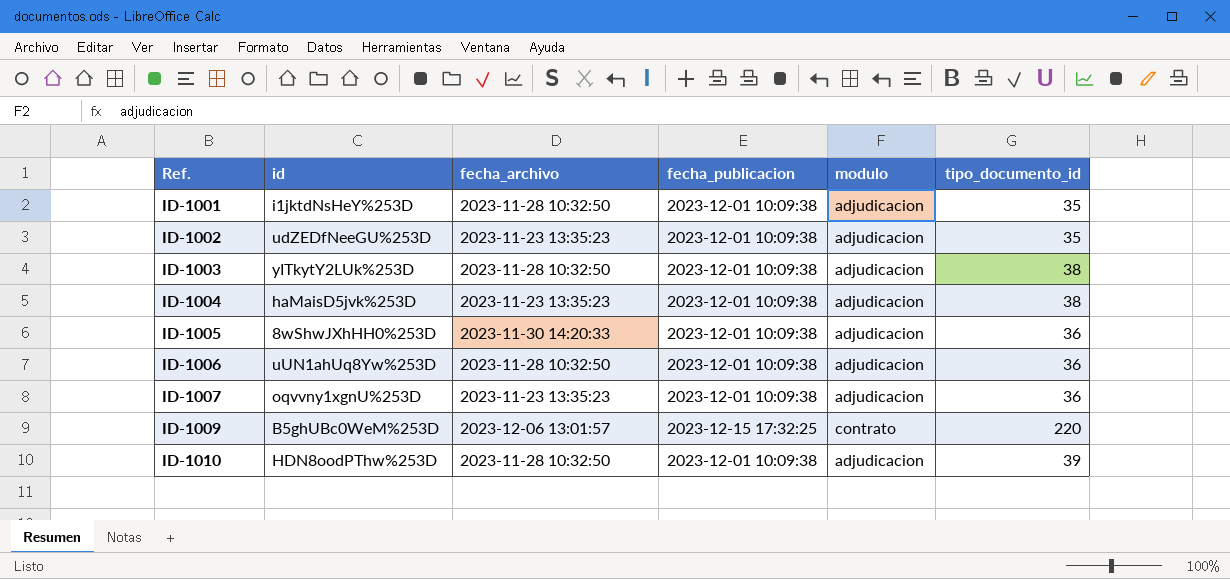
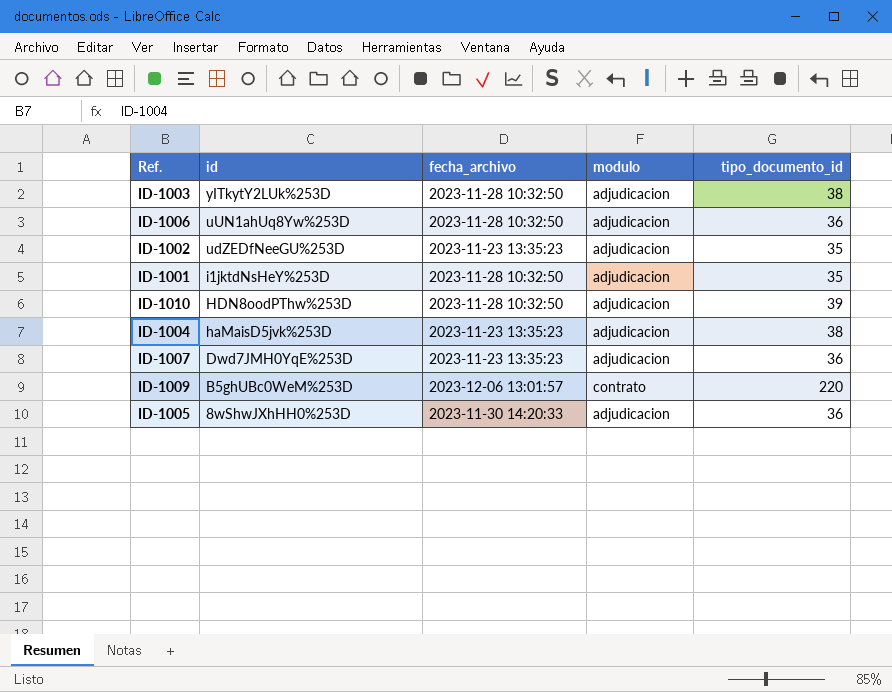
row order: Ref. ascending -> id descending
column fecha_publicacion | position: 4 -> none
ID-1007 | id: oqvvny1xgnU%253D -> Dwd7JMH0YqE%253D

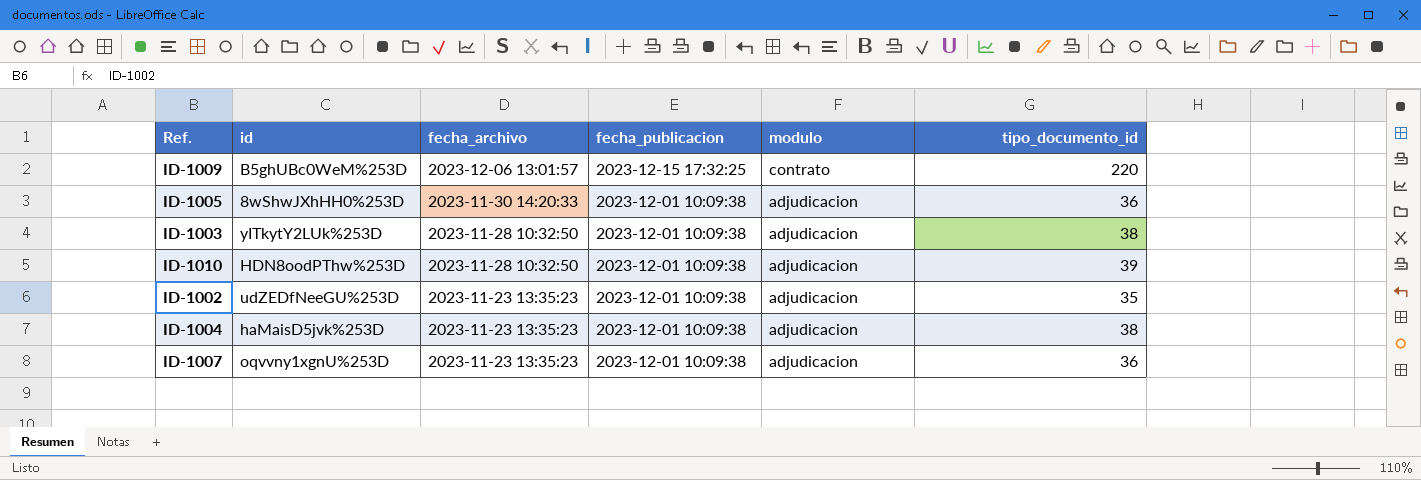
row order: id descending -> fecha_archivo descending
column fecha_publicacion | position: none -> 4
row ID-1006: uUN1ahUq8Yw%253D | 2023-11-28 10:32:50 | adjudicacion | 36 -> none
row ID-1001: i1jktdNsHeY%253D | 2023-11-28 10:32:50 | adjudicacion | 35 -> none
ID-1007 | id: Dwd7JMH0YqE%253D -> oqvvny1xgnU%253D

